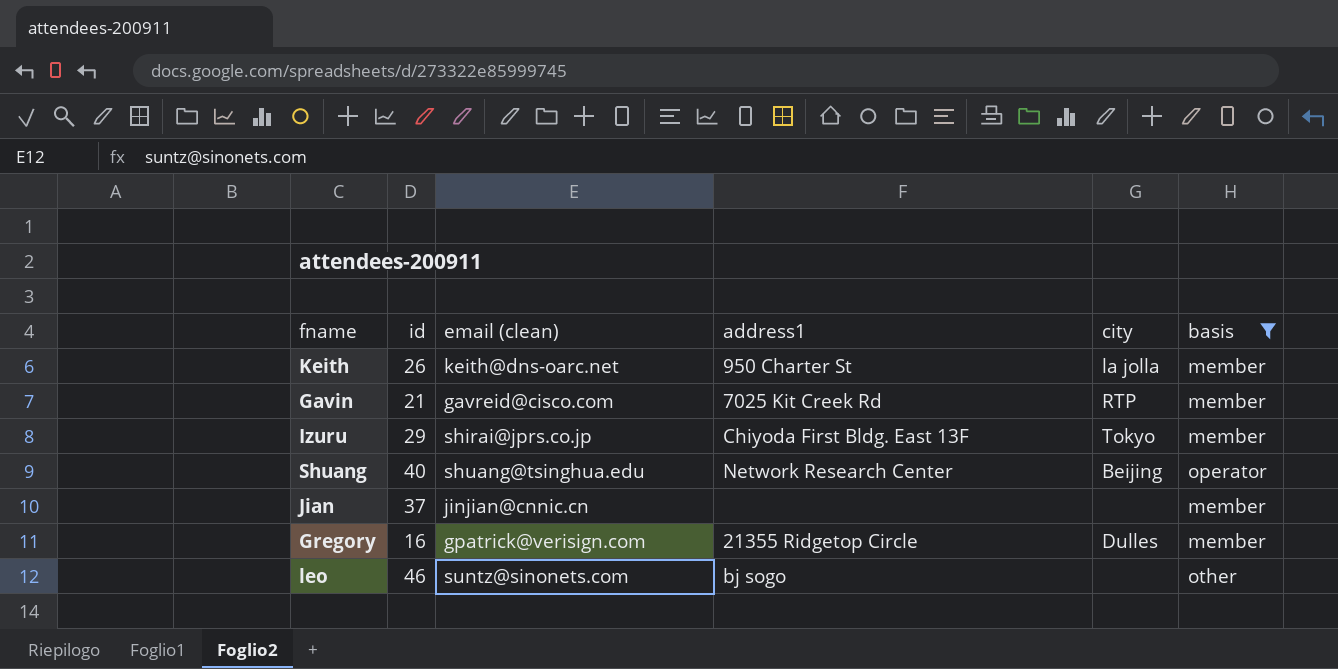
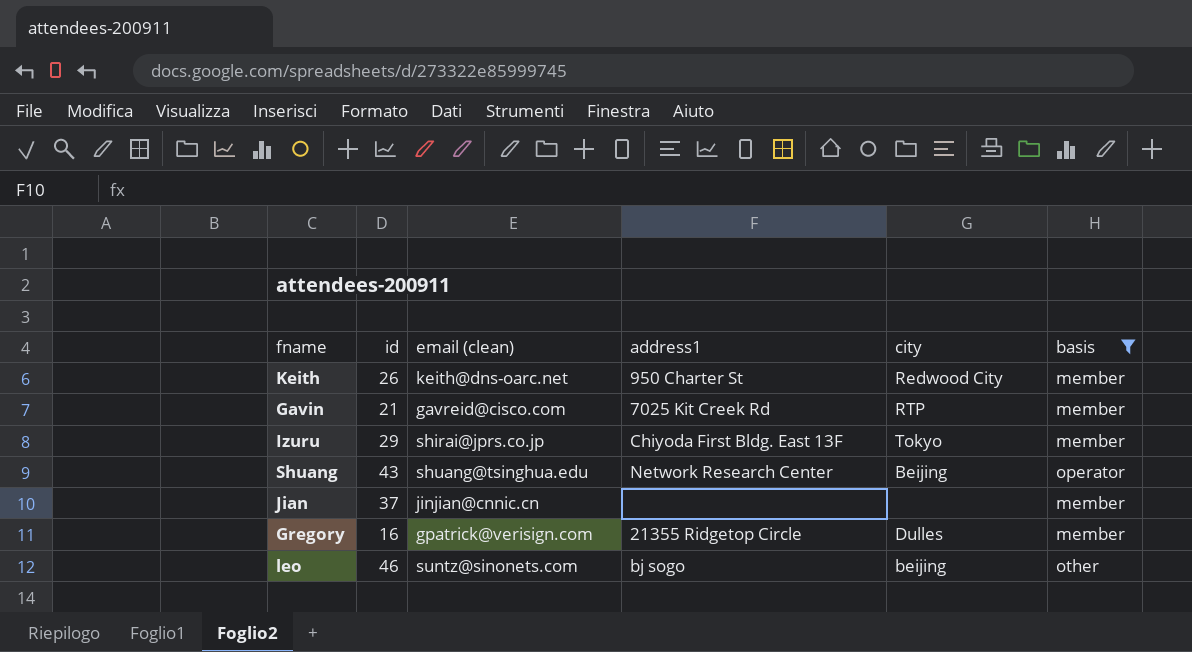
Keith | city: la jolla -> Redwood City
Shuang | id: 40 -> 43
leo | city: none -> beijing

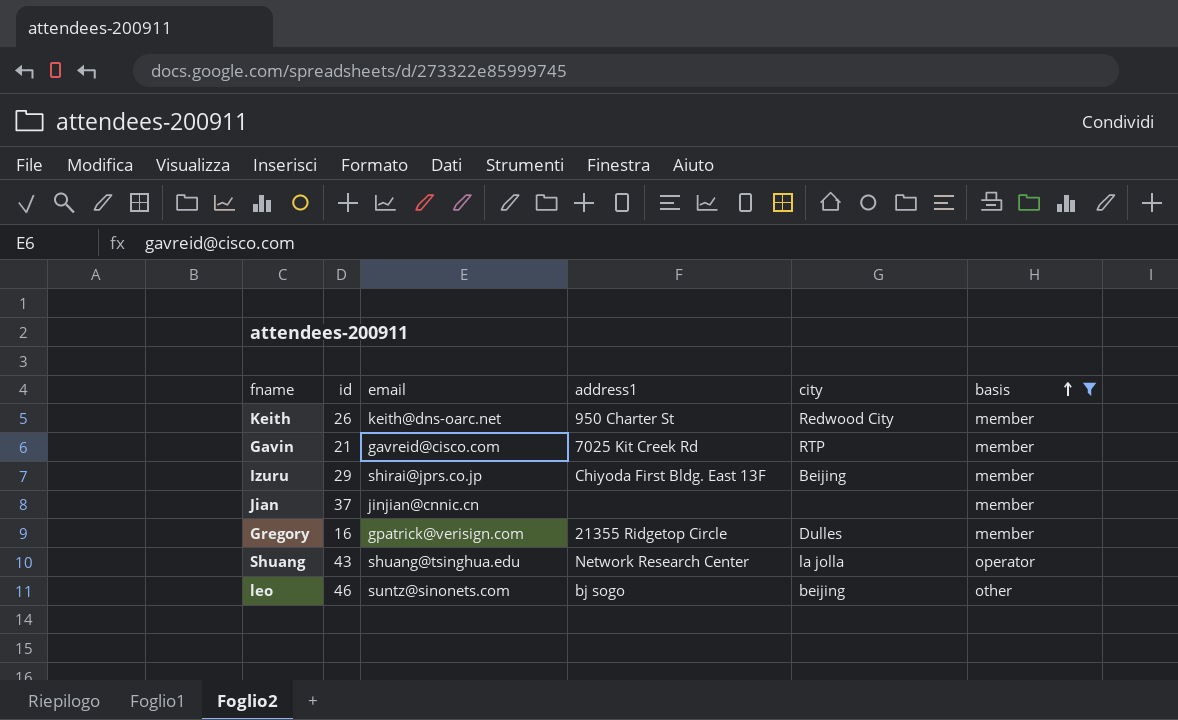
row order: none -> basis ascending
column name: email (clean) -> email
Izuru | city: Tokyo -> Beijing
Shuang | city: Beijing -> la jolla

